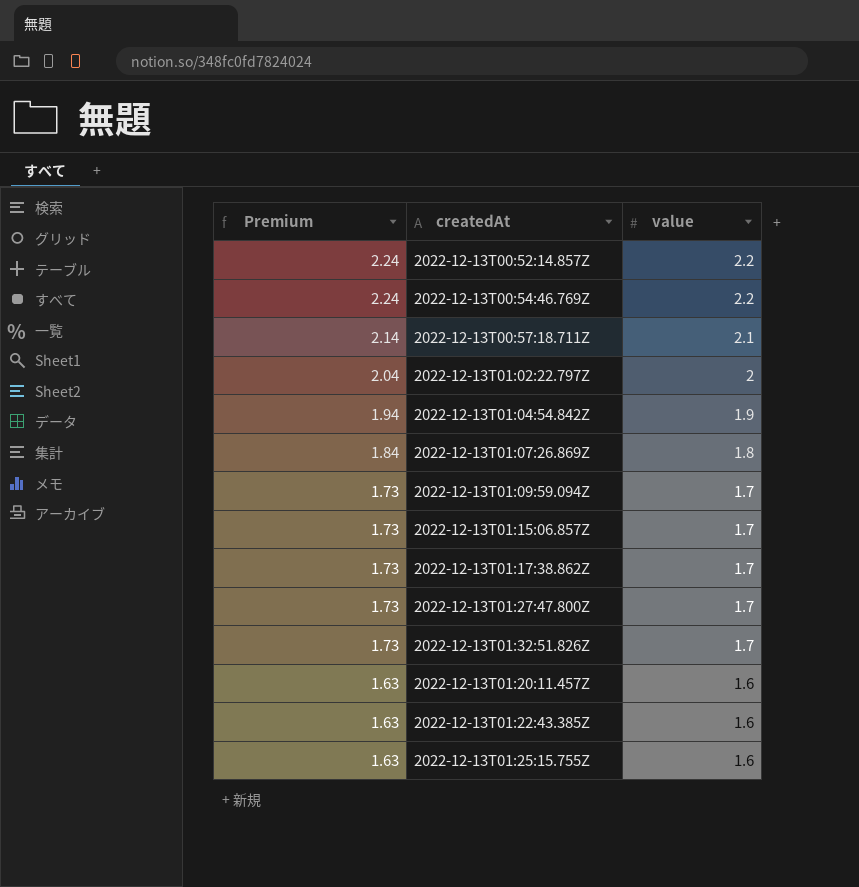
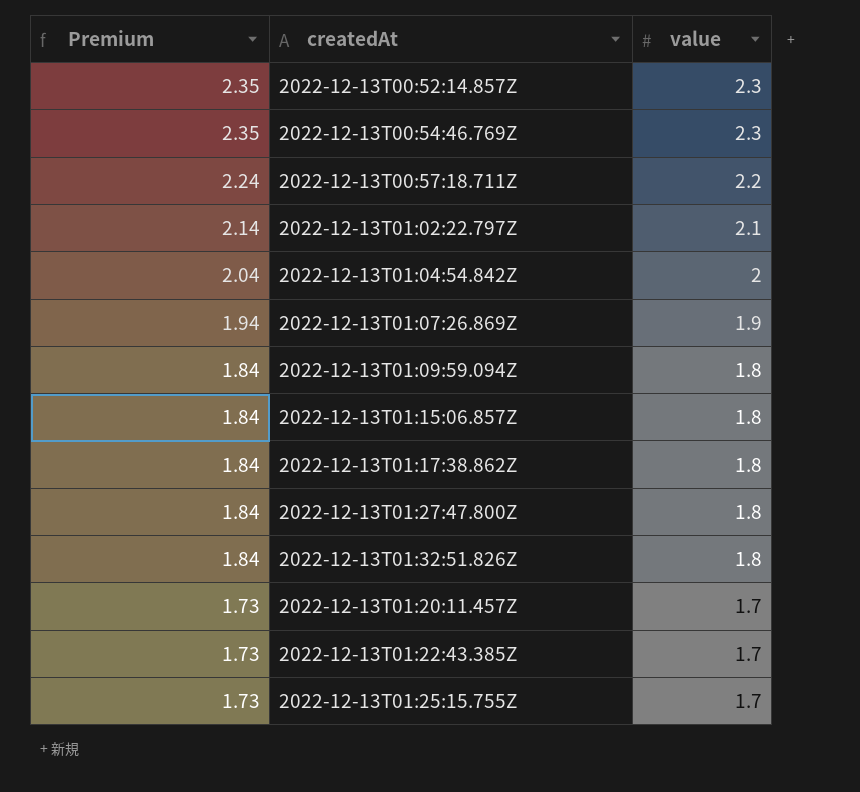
2022-12-13T00:52:14.857Z | Premium: 2.24 -> 2.35
2022-12-13T00:52:14.857Z | value: 2.2 -> 2.3
2022-12-13T00:54:46.769Z | Premium: 2.24 -> 2.35
2022-12-13T00:54:46.769Z | value: 2.2 -> 2.3
2022-12-13T00:57:18.711Z | Premium: 2.14 -> 2.24
2022-12-13T00:57:18.711Z | value: 2.1 -> 2.2
2022-12-13T01:02:22.797Z | Premium: 2.04 -> 2.14
2022-12-13T01:02:22.797Z | value: 2 -> 2.1
2022-12-13T01:04:54.842Z | Premium: 1.94 -> 2.04
2022-12-13T01:04:54.842Z | value: 1.9 -> 2
2022-12-13T01:07:26.869Z | Premium: 1.84 -> 1.94
2022-12-13T01:07:26.869Z | value: 1.8 -> 1.9
2022-12-13T01:09:59.094Z | Premium: 1.73 -> 1.84
2022-12-13T01:09:59.094Z | value: 1.7 -> 1.8
2022-12-13T01:15:06.857Z | Premium: 1.73 -> 1.84
2022-12-13T01:15:06.857Z | value: 1.7 -> 1.8
2022-12-13T01:17:38.862Z | Premium: 1.73 -> 1.84
2022-12-13T01:17:38.862Z | value: 1.7 -> 1.8
2022-12-13T01:27:47.800Z | Premium: 1.73 -> 1.84
2022-12-13T01:27:47.800Z | value: 1.7 -> 1.8
2022-12-13T01:32:51.826Z | Premium: 1.73 -> 1.84
2022-12-13T01:32:51.826Z | value: 1.7 -> 1.8
2022-12-13T01:20:11.457Z | Premium: 1.63 -> 1.73
2022-12-13T01:20:11.457Z | value: 1.6 -> 1.7
2022-12-13T01:22:43.385Z | Premium: 1.63 -> 1.73
2022-12-13T01:22:43.385Z | value: 1.6 -> 1.7
2022-12-13T01:25:15.755Z | Premium: 1.63 -> 1.73
2022-12-13T01:25:15.755Z | value: 1.6 -> 1.7

